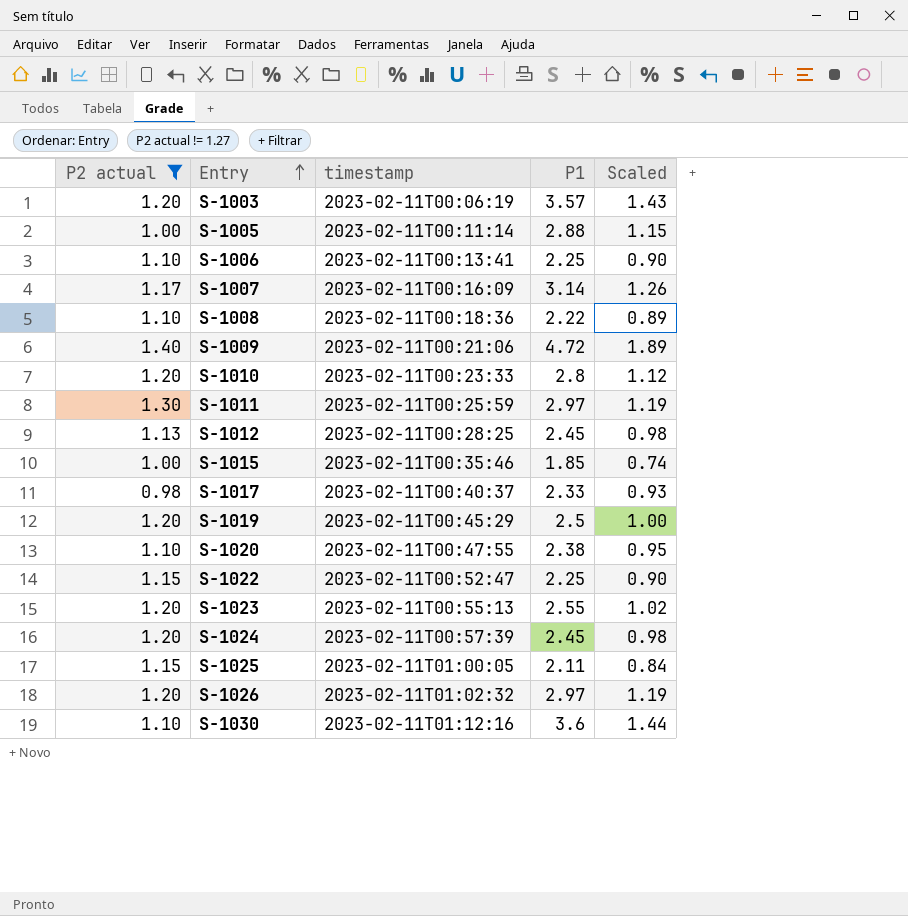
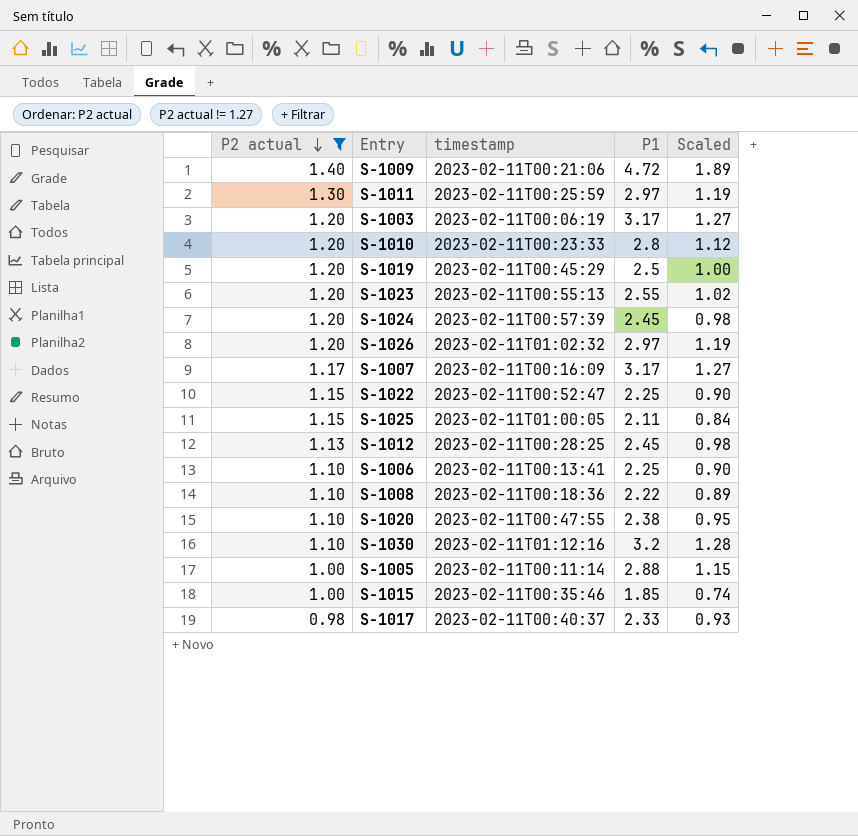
row order: Entry ascending -> P2 actual descending
S-1003 | P1: 3.57 -> 3.17
S-1003 | Scaled: 1.43 -> 1.27
S-1007 | P1: 3.14 -> 3.17
S-1007 | Scaled: 1.26 -> 1.27
S-1030 | P1: 3.6 -> 3.2
S-1030 | Scaled: 1.44 -> 1.28

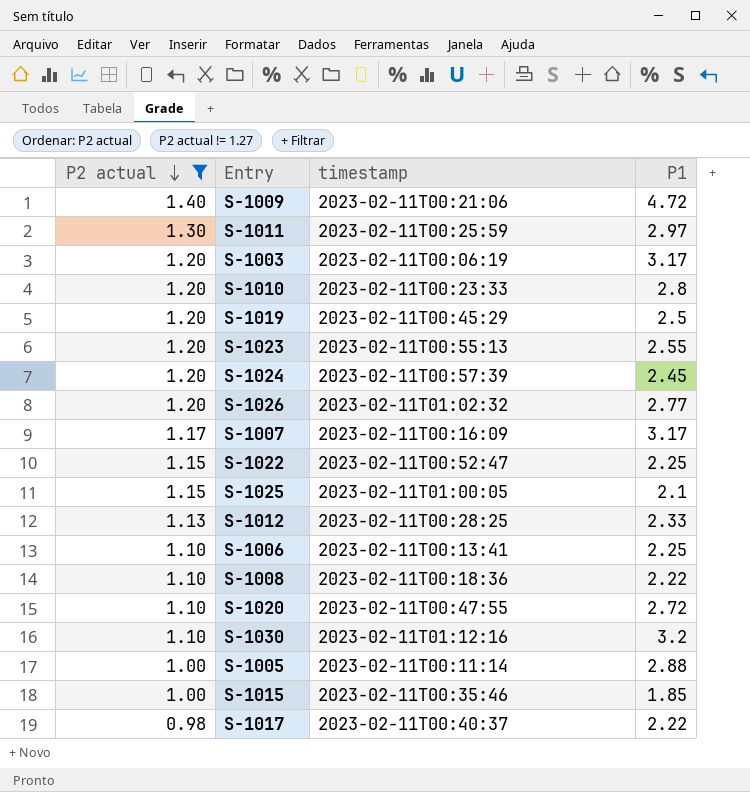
column Scaled | formula: [P1] * 0.4 -> none
S-1026 | P1: 2.97 -> 2.77
S-1025 | P1: 2.11 -> 2.1
S-1012 | P1: 2.45 -> 2.33
S-1020 | P1: 2.38 -> 2.72
S-1017 | P1: 2.33 -> 2.22

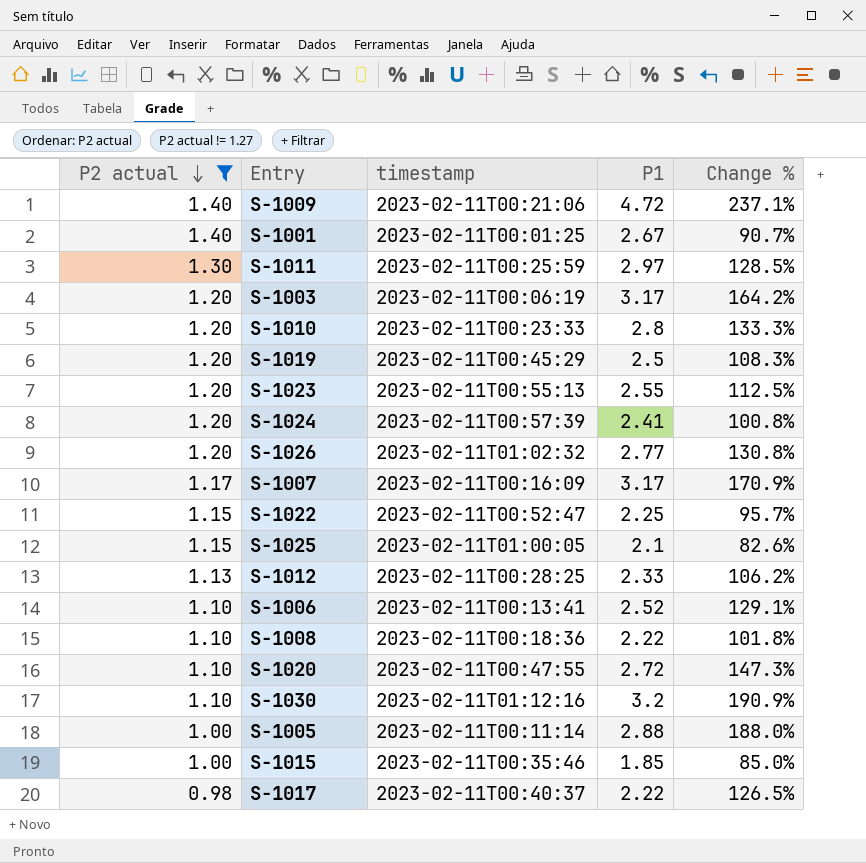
column Change % | formula: none -> ([P1] - [P2 actual]) / [P2 actual]
row S-1001: none -> 1.40 | 2023-02-11T00:01:25 | 2.67 | 90.7%
S-1024 | P1: 2.45 -> 2.41
S-1006 | P1: 2.25 -> 2.52

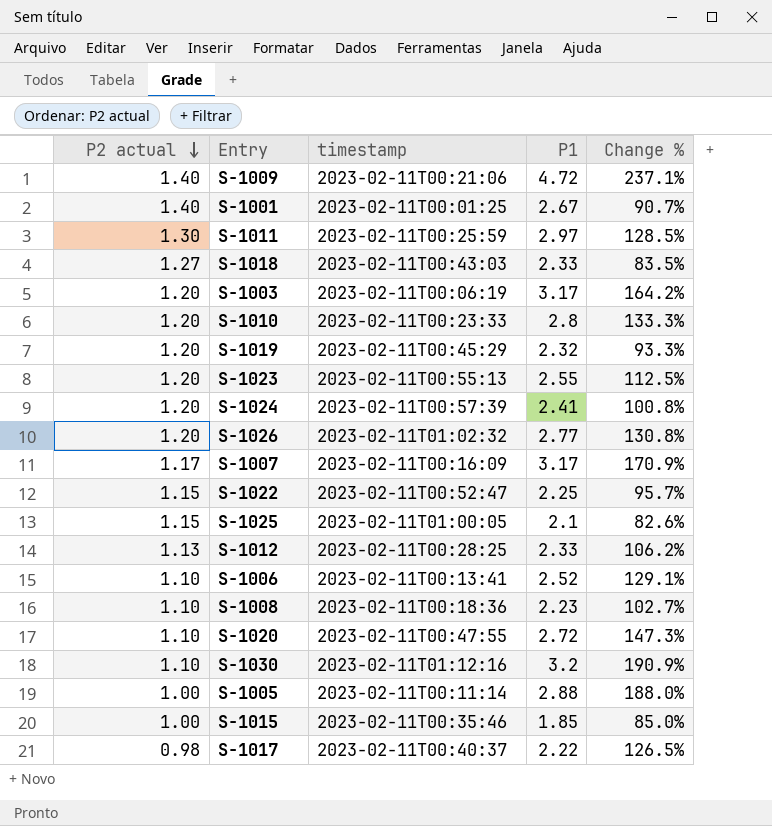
filter: P2 actual != 1.27 -> none
S-1019 | P1: 2.5 -> 2.32
S-1019 | Change %: 108.3% -> 93.3%
S-1008 | P1: 2.22 -> 2.23
S-1008 | Change %: 101.8% -> 102.7%

